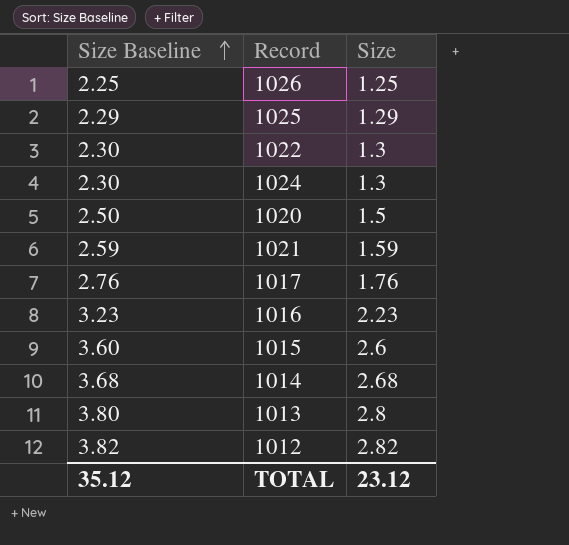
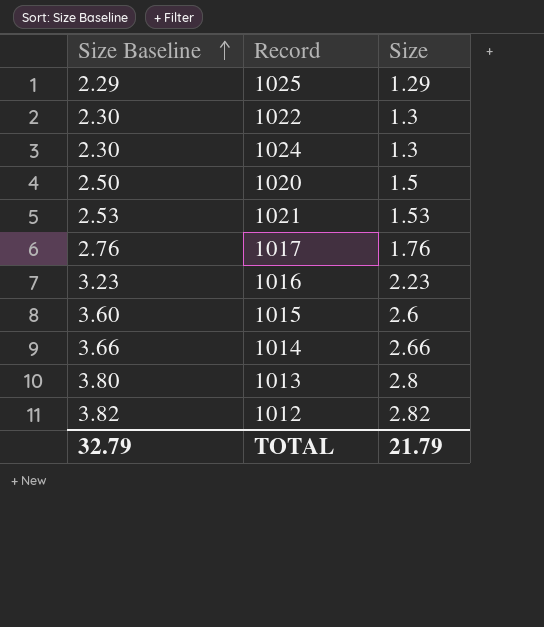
row 1026: 2.25 | 1.25 -> none
1021 | Size Baseline: 2.59 -> 2.53
1021 | Size: 1.59 -> 1.53
1014 | Size Baseline: 3.68 -> 3.66
1014 | Size: 2.68 -> 2.66
TOTAL | Size Baseline: 35.12 -> 32.79
TOTAL | Size: 23.12 -> 21.79

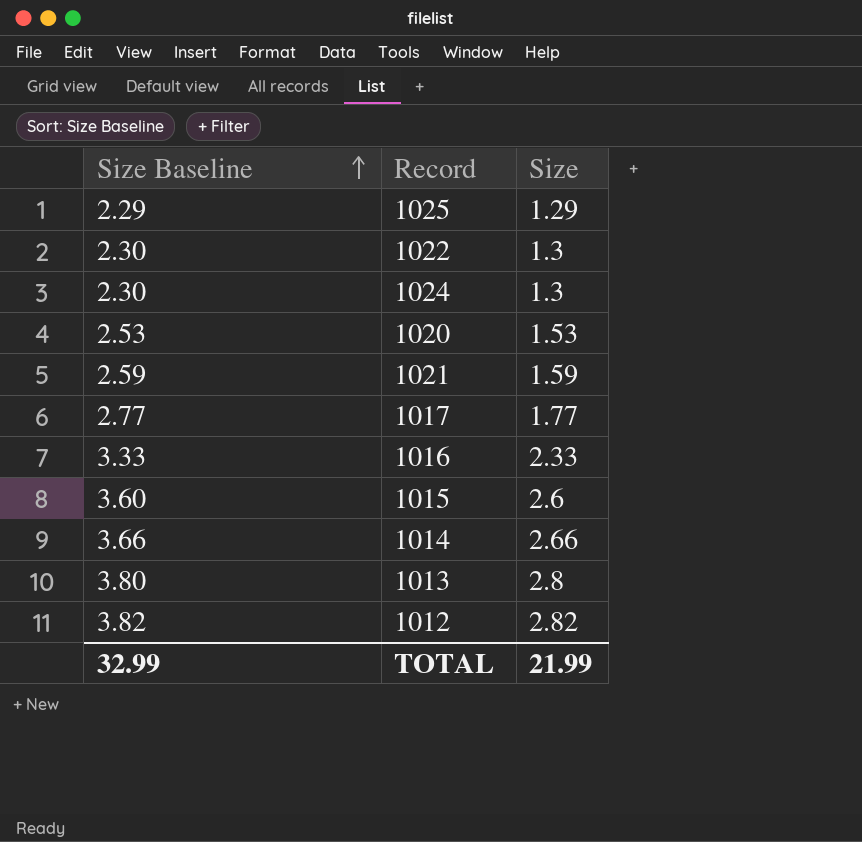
1020 | Size Baseline: 2.50 -> 2.53
1020 | Size: 1.5 -> 1.53
1021 | Size Baseline: 2.53 -> 2.59
1021 | Size: 1.53 -> 1.59
1017 | Size Baseline: 2.76 -> 2.77
1017 | Size: 1.76 -> 1.77
1016 | Size Baseline: 3.23 -> 3.33
1016 | Size: 2.23 -> 2.33
TOTAL | Size Baseline: 32.79 -> 32.99
TOTAL | Size: 21.79 -> 21.99

